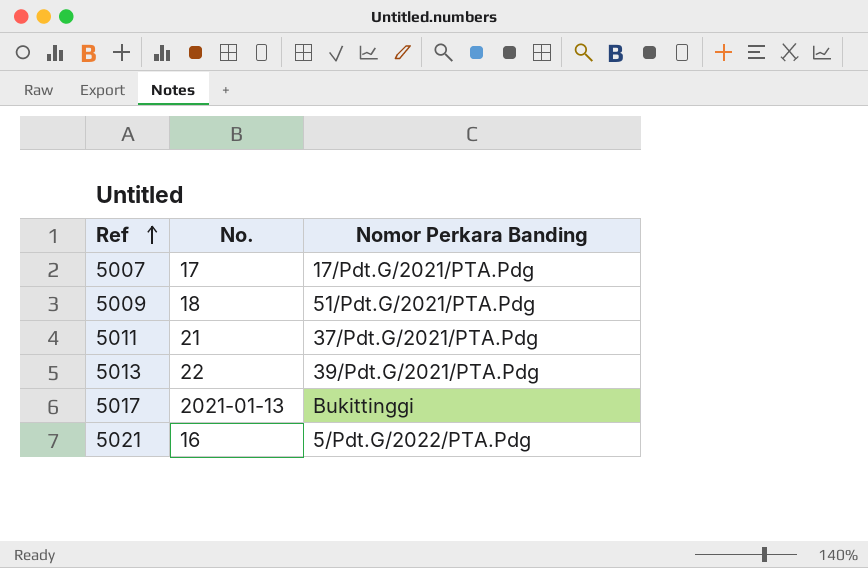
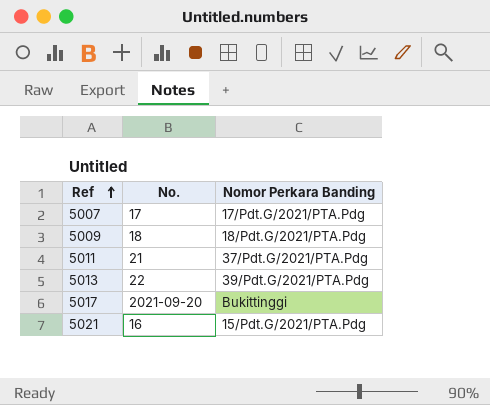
5009 | Nomor Perkara Banding: 51/Pdt.G/2021/PTA.Pdg -> 18/Pdt.G/2021/PTA.Pdg
5017 | No.: 2021-01-13 -> 2021-09-20
5021 | Nomor Perkara Banding: 5/Pdt.G/2022/PTA.Pdg -> 15/Pdt.G/2021/PTA.Pdg

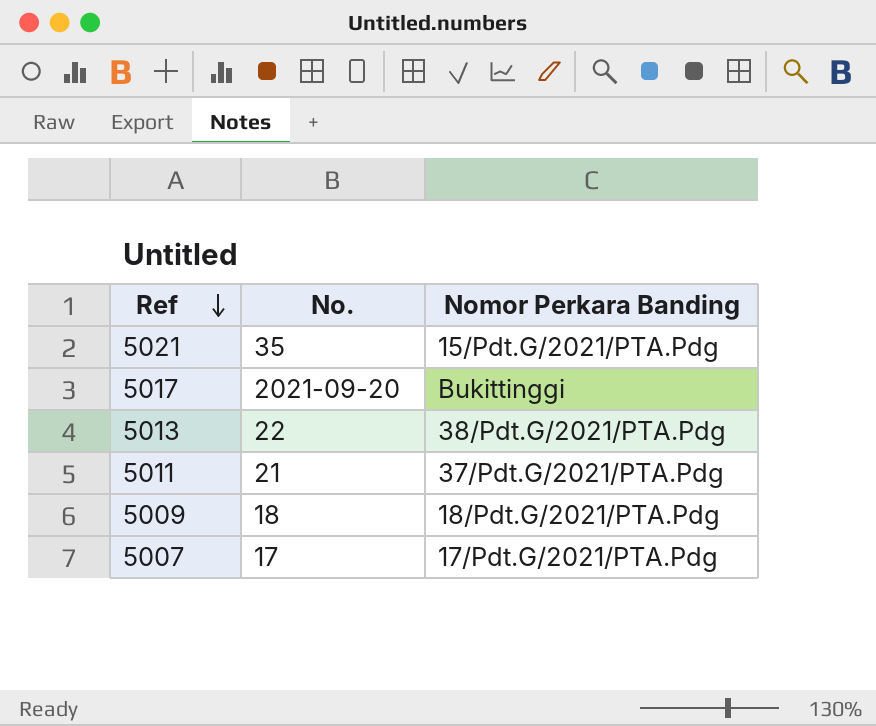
row order: Ref ascending -> Ref descending
5021 | No.: 16 -> 35
5013 | Nomor Perkara Banding: 39/Pdt.G/2021/PTA.Pdg -> 38/Pdt.G/2021/PTA.Pdg

